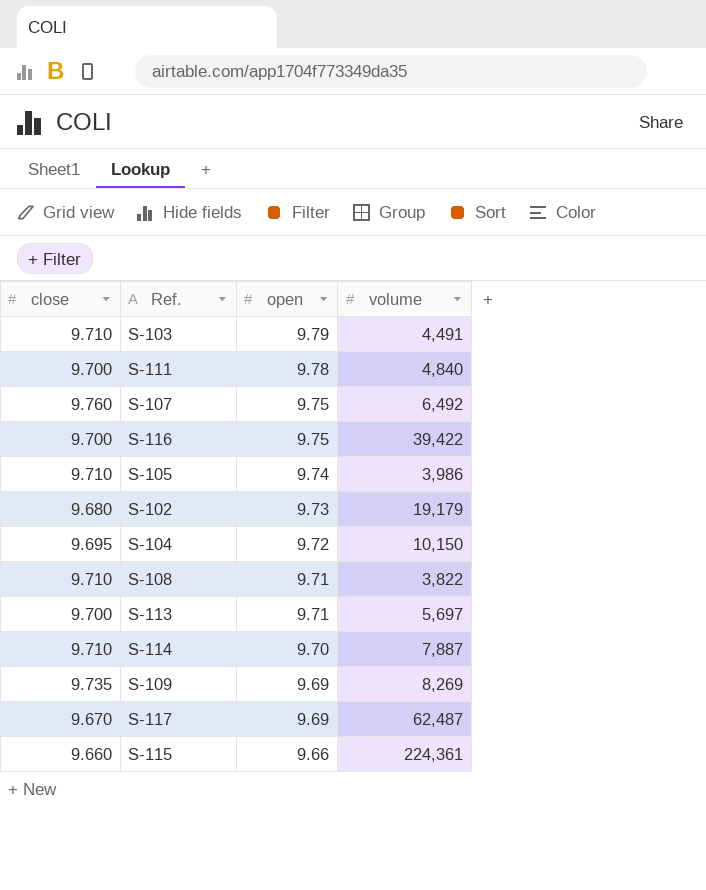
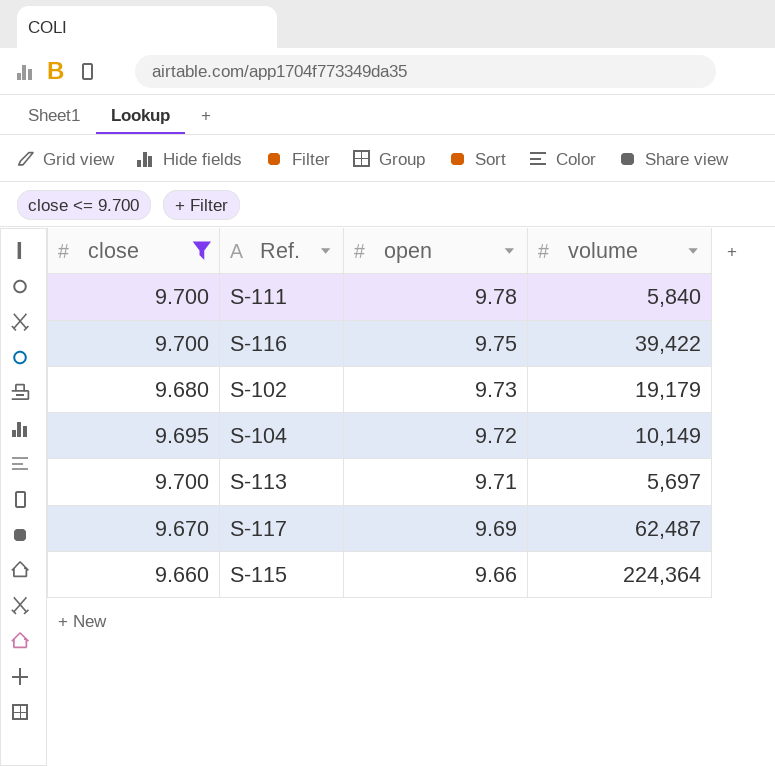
filter: none -> close <= 9.700
S-111 | volume: 4,840 -> 5,840
S-104 | volume: 10,150 -> 10,149
S-115 | volume: 224,361 -> 224,364

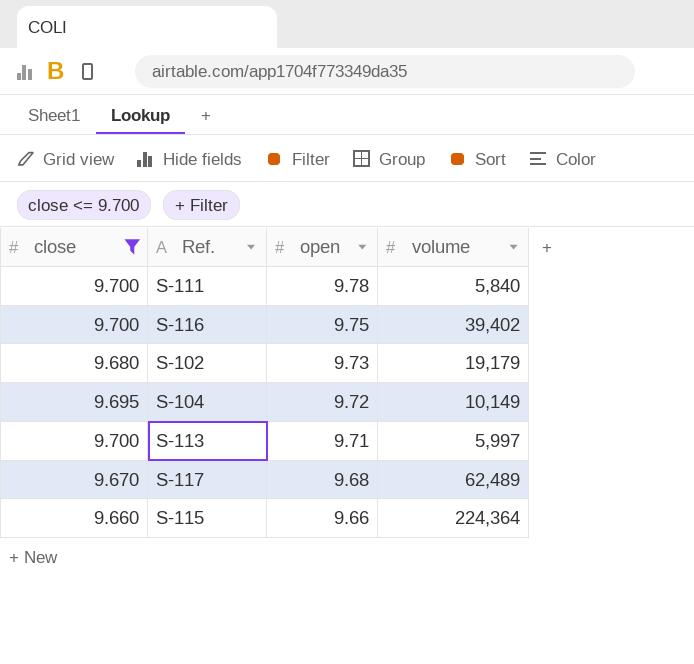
S-116 | volume: 39,422 -> 39,402
S-113 | volume: 5,697 -> 5,997
S-117 | open: 9.69 -> 9.68
S-117 | volume: 62,487 -> 62,489

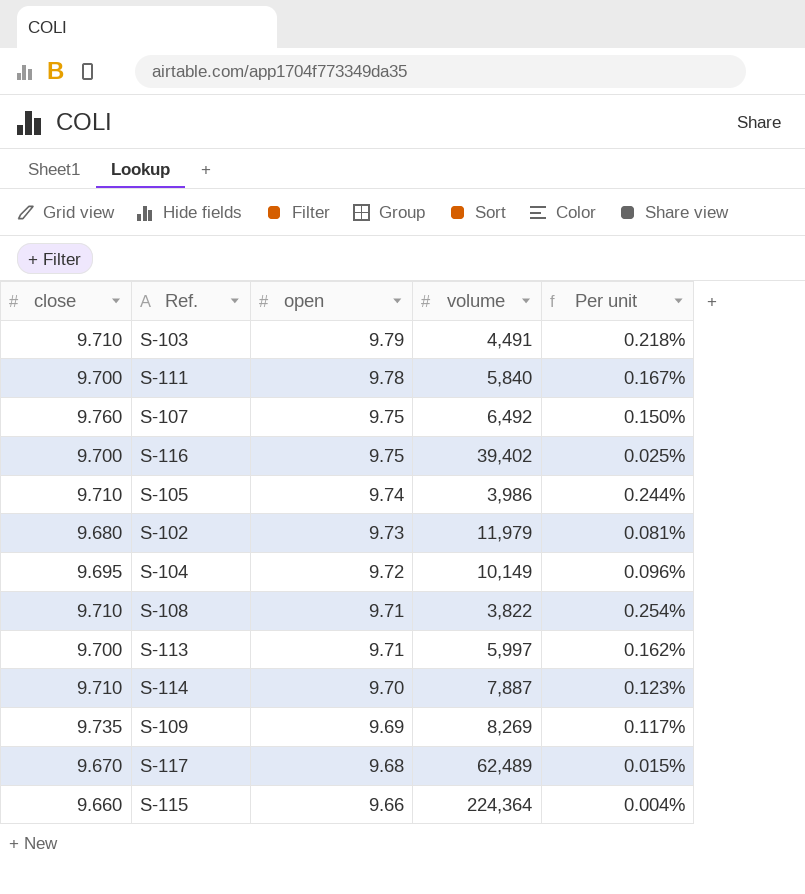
filter: close <= 9.700 -> none
column Per unit | formula: none -> [open] / [volume]
S-102 | volume: 19,179 -> 11,979

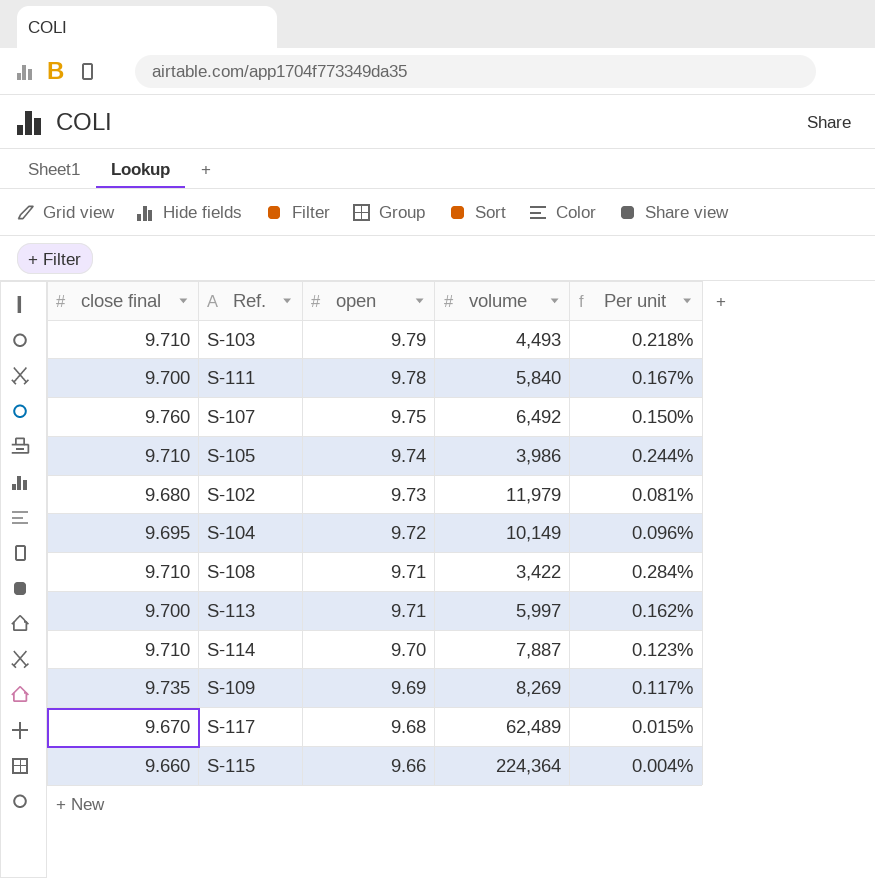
column name: close -> close final
row S-116: 9.700 | 9.75 | 39,402 | 0.025% -> none
S-103 | volume: 4,491 -> 4,493
S-108 | volume: 3,822 -> 3,422
S-108 | Per unit: 0.254% -> 0.284%

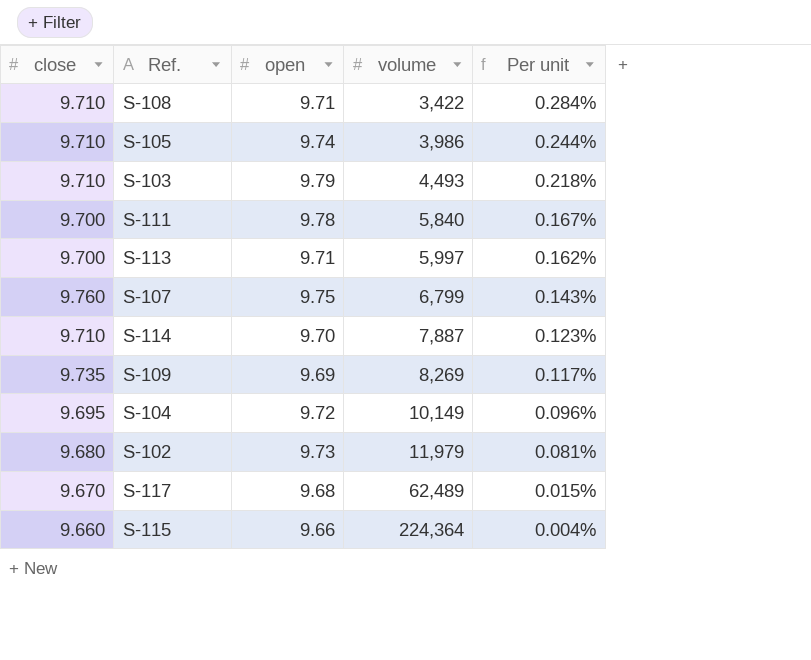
row order: open descending -> volume ascending
column name: close final -> close
S-107 | volume: 6,492 -> 6,799
S-107 | Per unit: 0.150% -> 0.143%

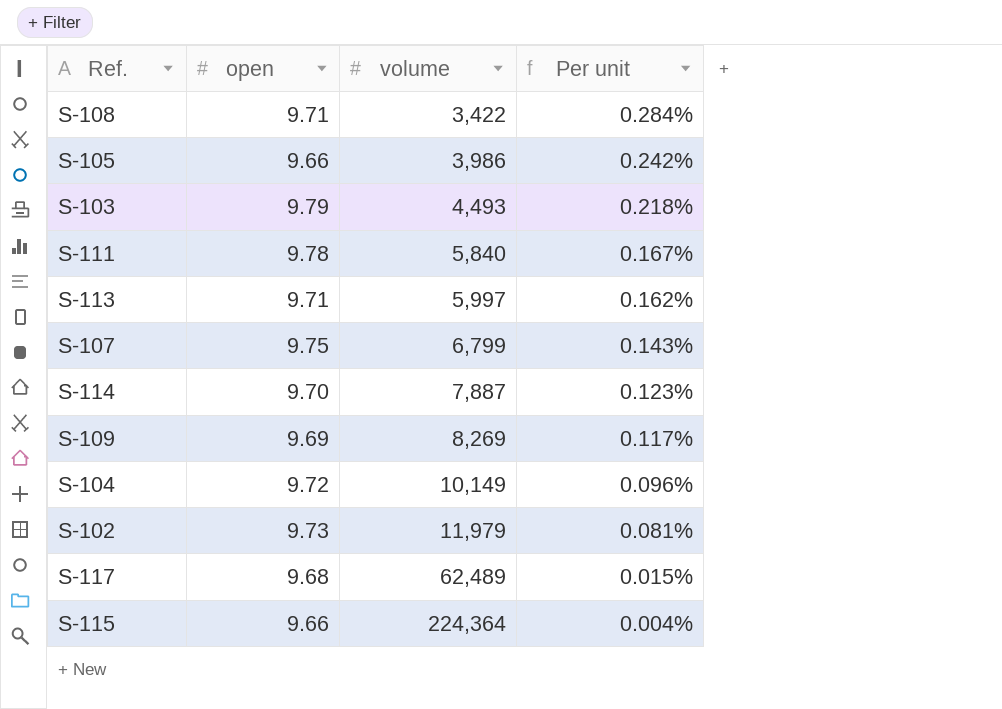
column close | position: 1 -> none
S-105 | open: 9.74 -> 9.66
S-105 | Per unit: 0.244% -> 0.242%

